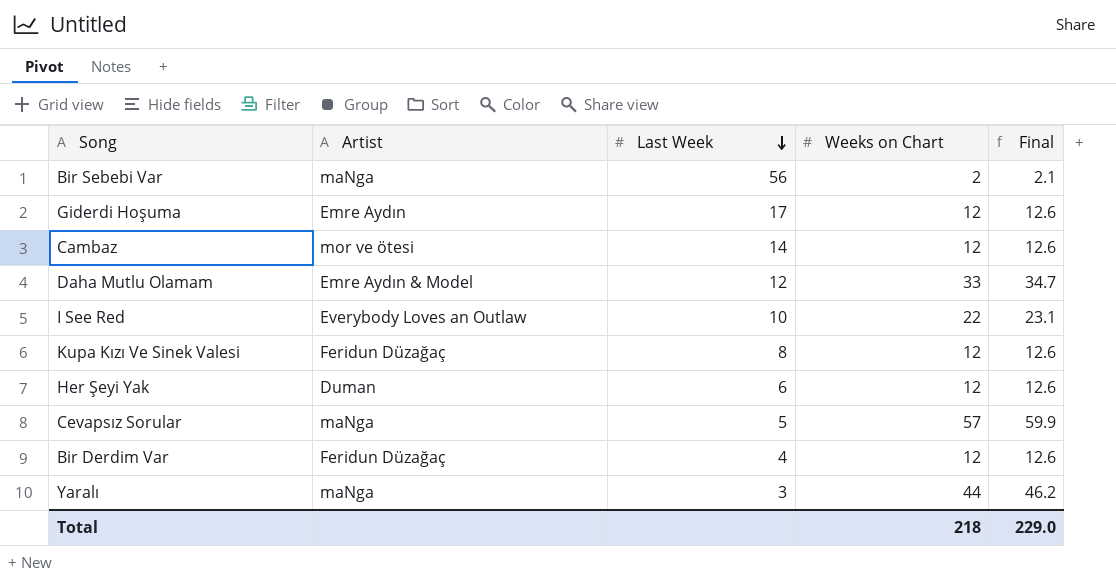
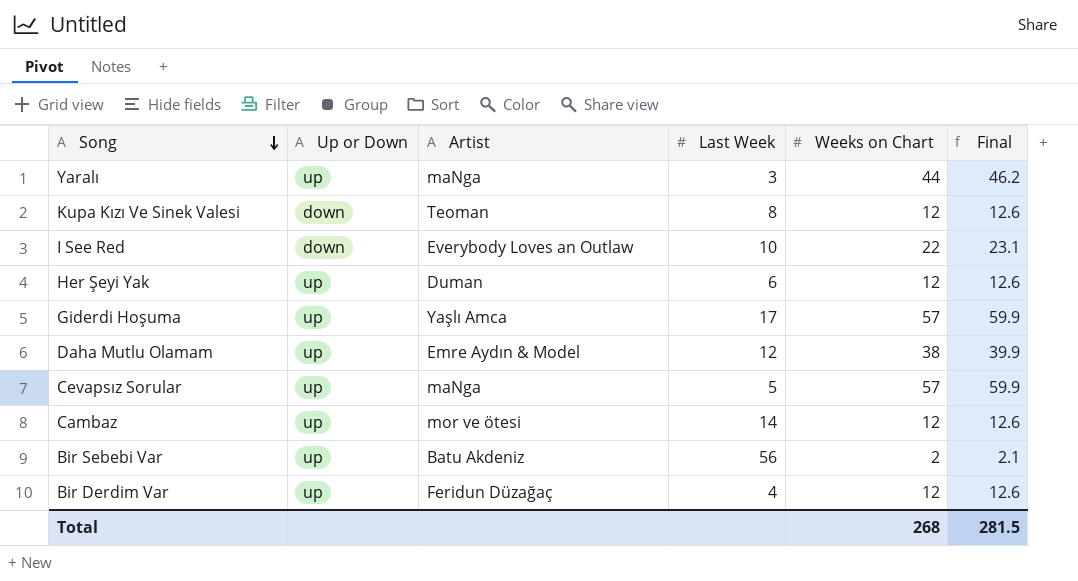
row order: Last Week descending -> Song descending
column Up or Down | position: none -> 2
Kupa Kızı Ve Sinek Valesi | Artist: Feridun Düzağaç -> Teoman
Giderdi Hoşuma | Artist: Emre Aydın -> Yaşlı Amca
Giderdi Hoşuma | Weeks on Chart: 12 -> 57
Giderdi Hoşuma | Final: 12.6 -> 59.9
Daha Mutlu Olamam | Weeks on Chart: 33 -> 38
Daha Mutlu Olamam | Final: 34.7 -> 39.9
Bir Sebebi Var | Artist: maNga -> Batu Akdeniz
Total | Weeks on Chart: 218 -> 268
Total | Final: 229.0 -> 281.5

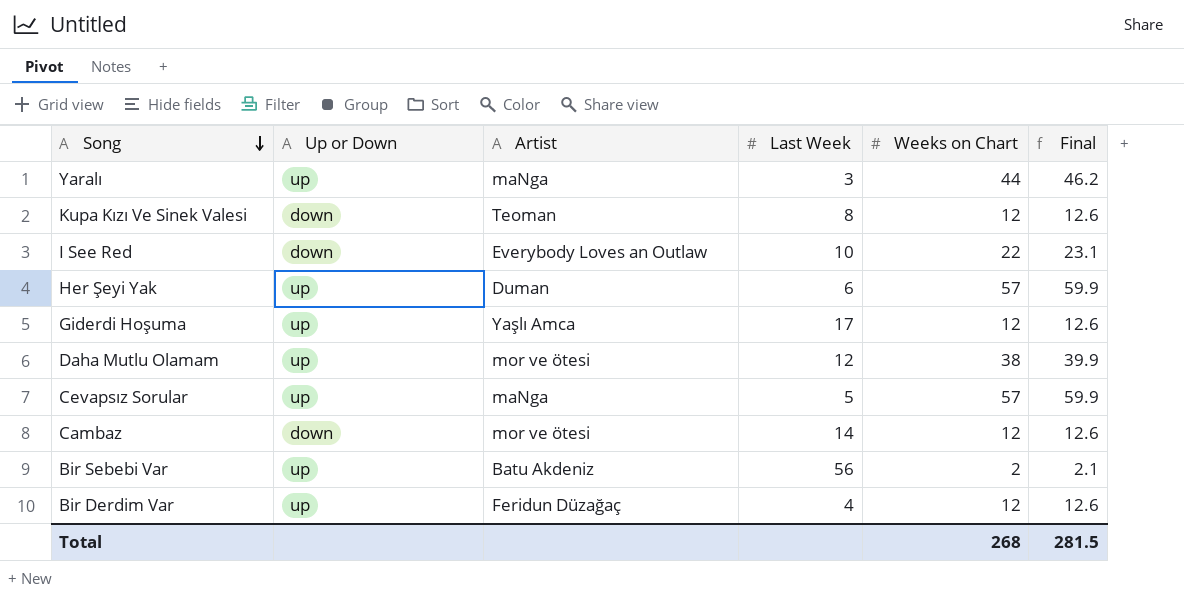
Her Şeyi Yak | Weeks on Chart: 12 -> 57
Her Şeyi Yak | Final: 12.6 -> 59.9
Giderdi Hoşuma | Weeks on Chart: 57 -> 12
Giderdi Hoşuma | Final: 59.9 -> 12.6
Daha Mutlu Olamam | Artist: Emre Aydın & Model -> mor ve ötesi
Cambaz | Up or Down: up -> down

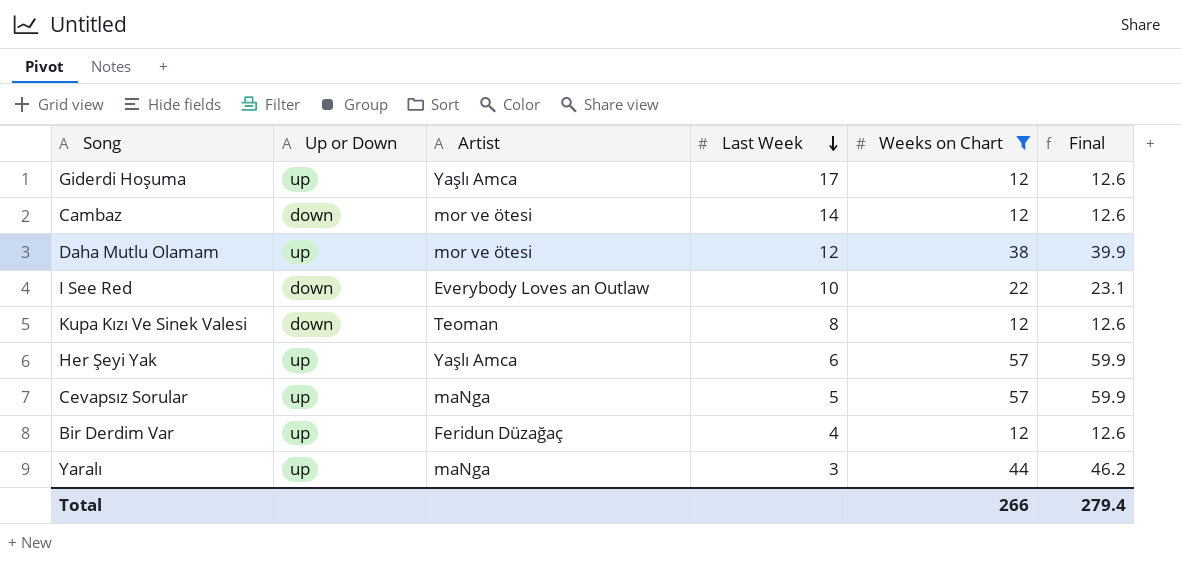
filter: none -> Weeks on Chart != 2
row order: Song descending -> Last Week descending
Her Şeyi Yak | Artist: Duman -> Yaşlı Amca
Total | Weeks on Chart: 268 -> 266
Total | Final: 281.5 -> 279.4

